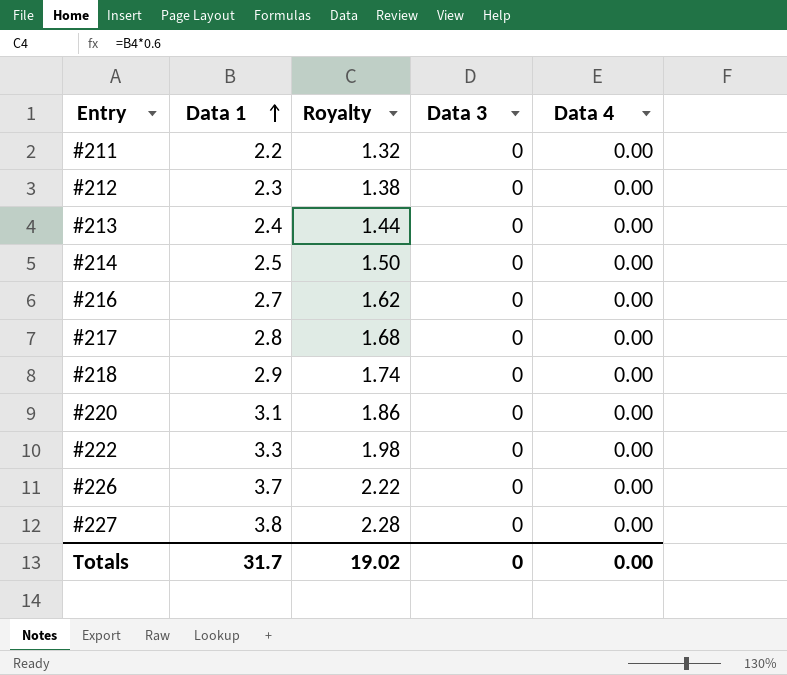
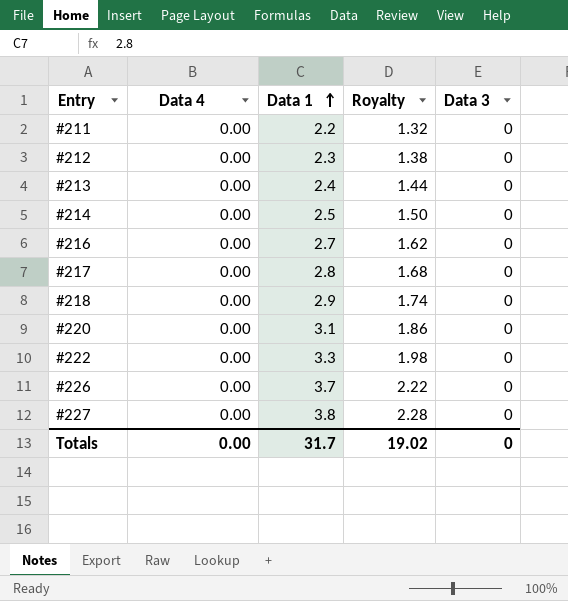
column Data 4 | position: 5 -> 2

